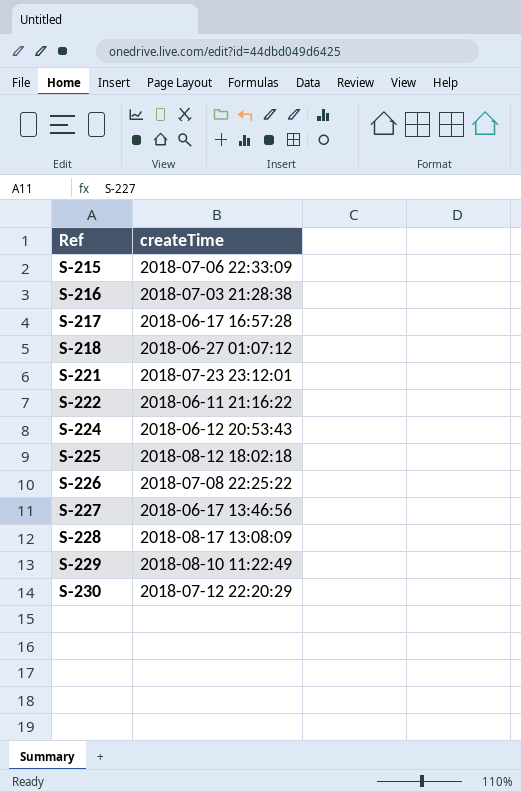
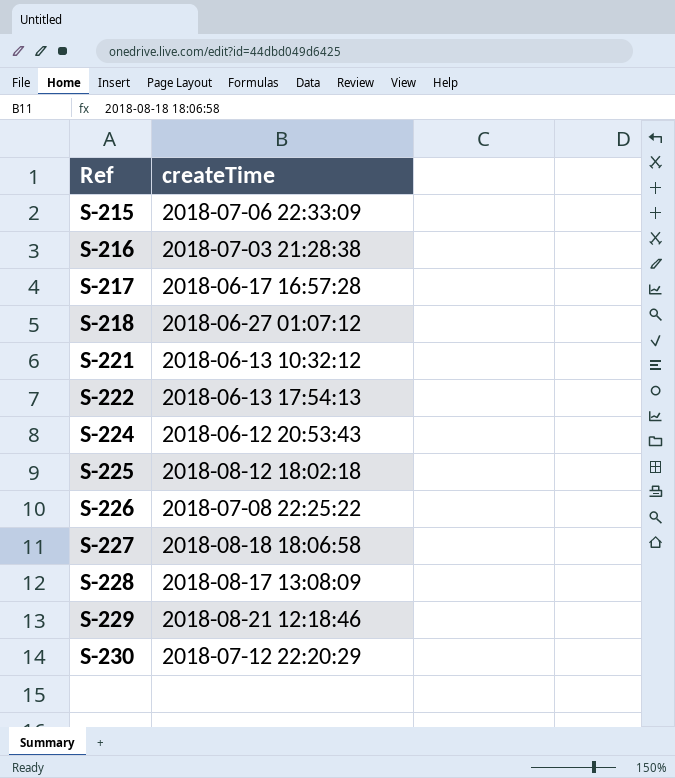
S-221 | createTime: 2018-07-23 23:12:01 -> 2018-06-13 10:32:12
S-222 | createTime: 2018-06-11 21:16:22 -> 2018-06-13 17:54:13
S-227 | createTime: 2018-06-17 13:46:56 -> 2018-08-18 18:06:58
S-229 | createTime: 2018-08-10 11:22:49 -> 2018-08-21 12:18:46

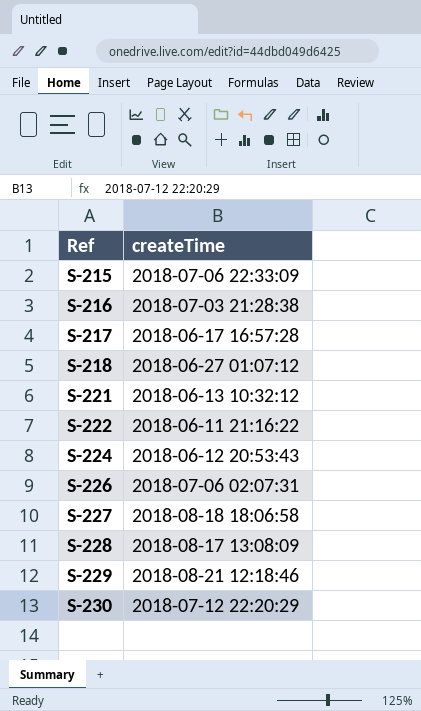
row S-225: 2018-08-12 18:02:18 -> none
S-222 | createTime: 2018-06-13 17:54:13 -> 2018-06-11 21:16:22
S-226 | createTime: 2018-07-08 22:25:22 -> 2018-07-06 02:07:31

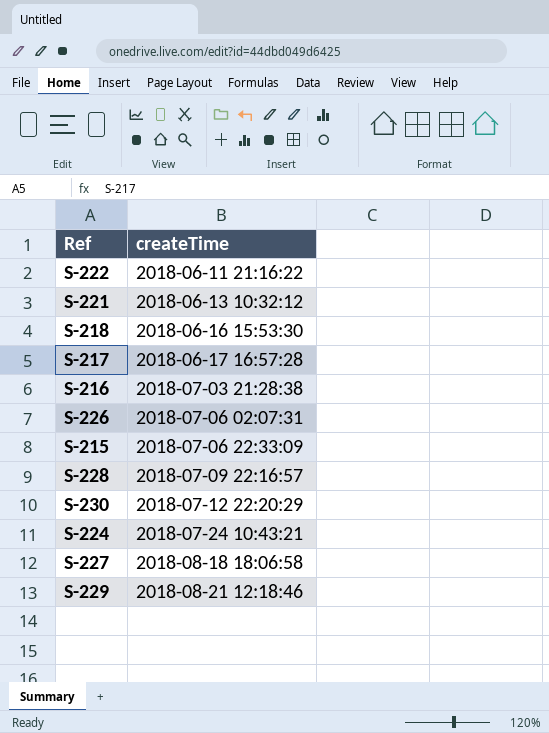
row order: Ref ascending -> createTime ascending
S-218 | createTime: 2018-06-27 01:07:12 -> 2018-06-16 15:53:30
S-228 | createTime: 2018-08-17 13:08:09 -> 2018-07-09 22:16:57
S-224 | createTime: 2018-06-12 20:53:43 -> 2018-07-24 10:43:21

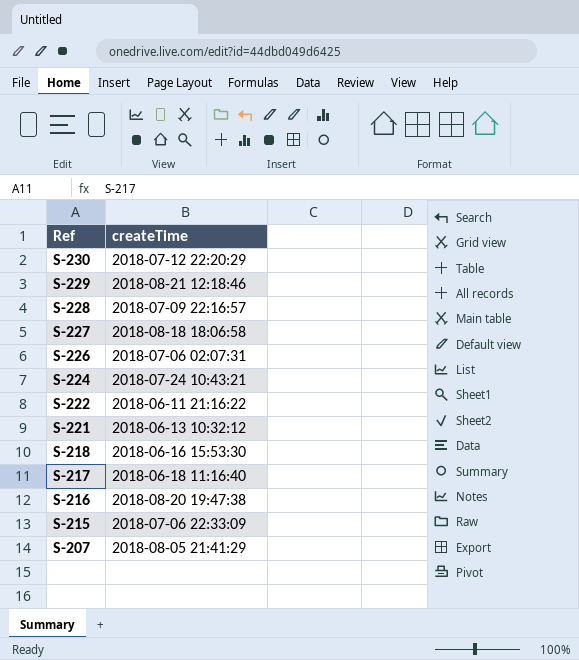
row order: createTime ascending -> Ref descending
S-217 | createTime: 2018-06-17 16:57:28 -> 2018-06-18 11:16:40
S-216 | createTime: 2018-07-03 21:28:38 -> 2018-08-20 19:47:38
row S-207: none -> 2018-08-05 21:41:29

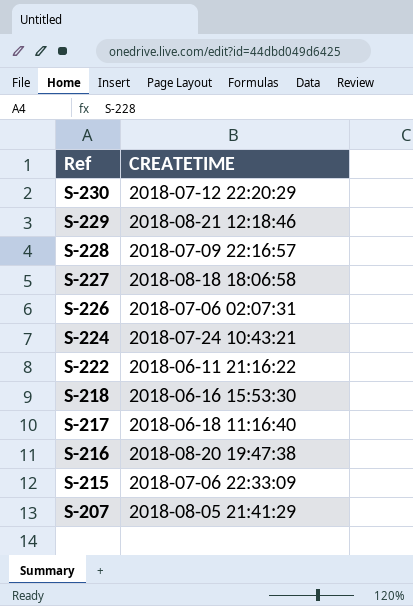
column name: createTime -> CREATETIME
row S-221: 2018-06-13 10:32:12 -> none

